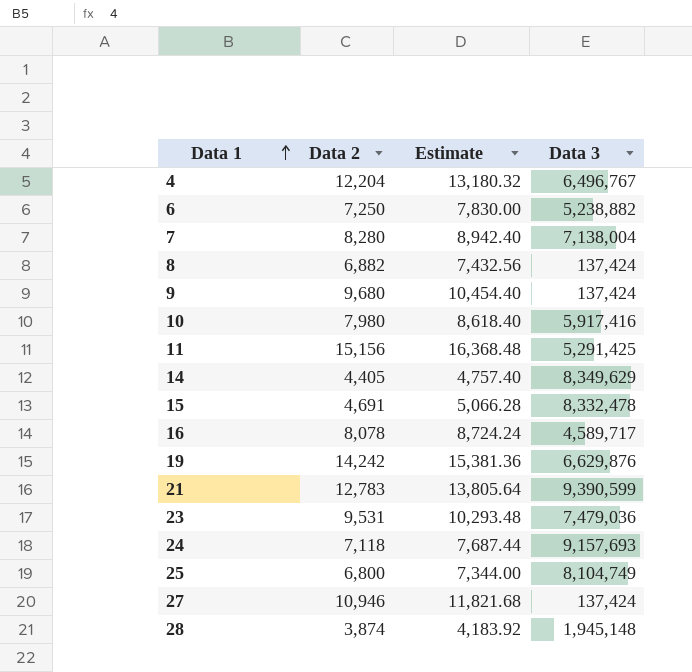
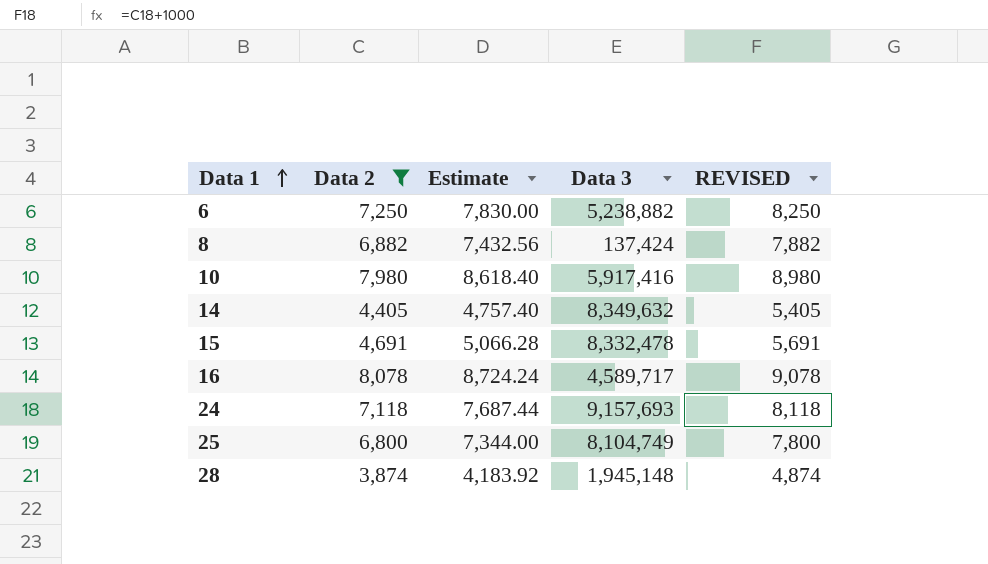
filter: none -> Data 2 <= 8,078
column REVISED | formula: none -> [Data 2] + 1000
14 | Data 3: 8,349,629 -> 8,349,632

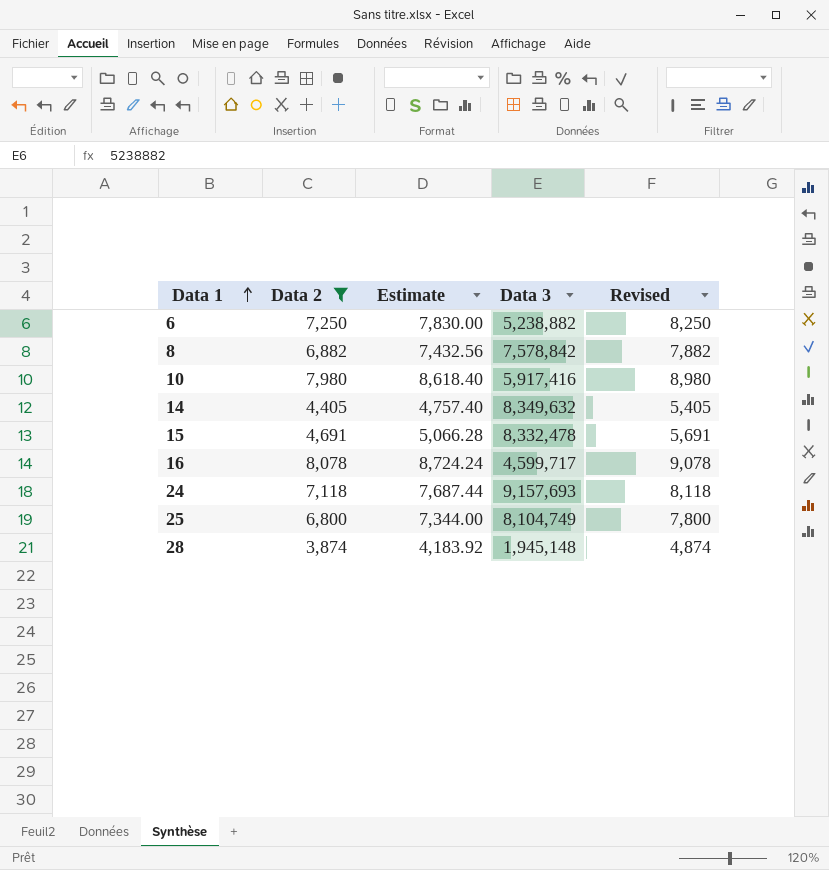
column name: REVISED -> Revised
8 | Data 3: 137,424 -> 7,578,842
16 | Data 3: 4,589,717 -> 4,599,717

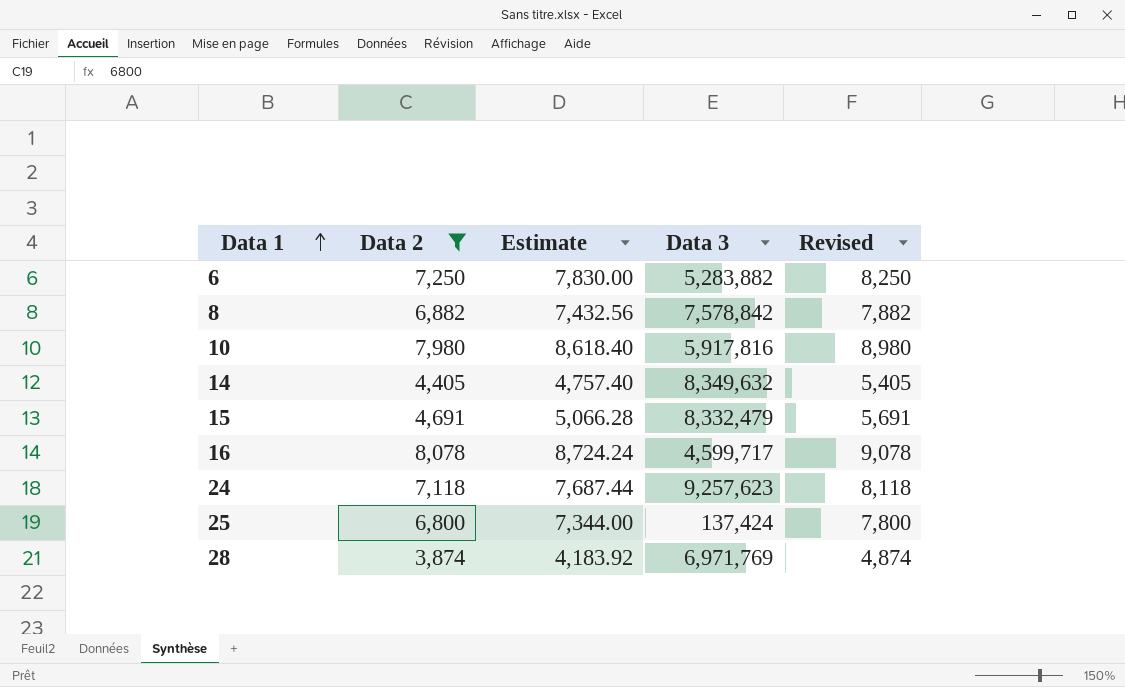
6 | Data 3: 5,238,882 -> 5,283,882
10 | Data 3: 5,917,416 -> 5,917,816
15 | Data 3: 8,332,478 -> 8,332,479
24 | Data 3: 9,157,693 -> 9,257,623
25 | Data 3: 8,104,749 -> 137,424
28 | Data 3: 1,945,148 -> 6,971,769

